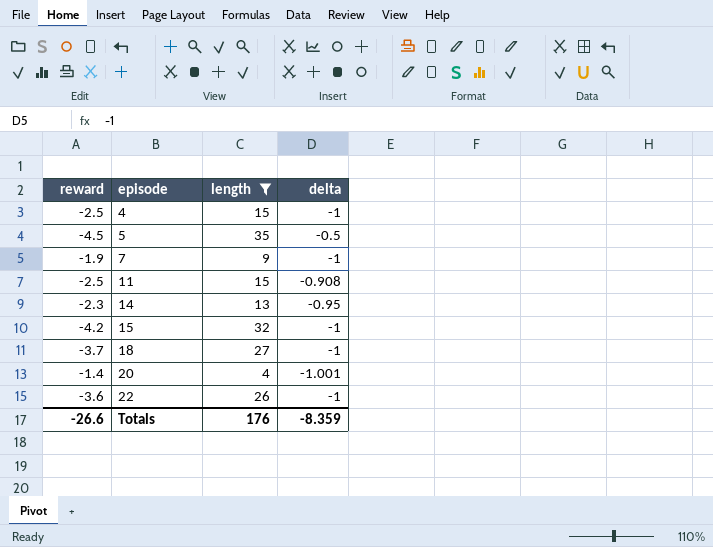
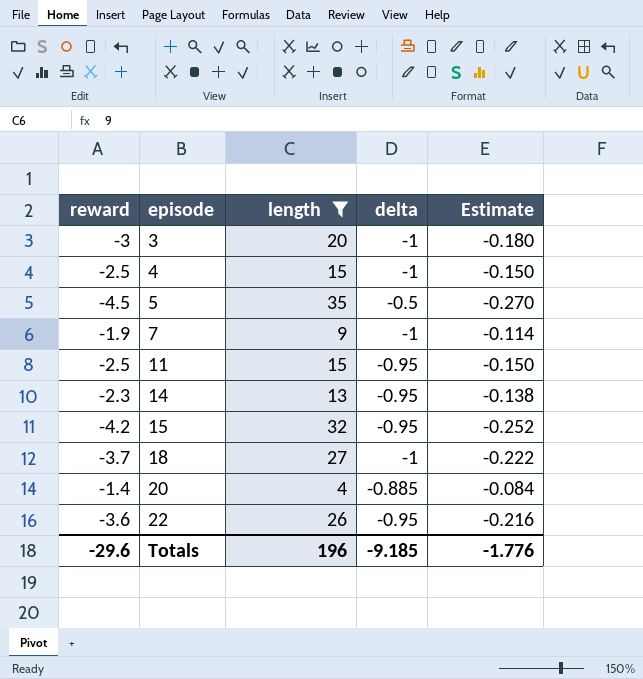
column Estimate | formula: none -> [reward] * 0.06
row 3: none -> -3 | 20 | -1 | -0.180
11 | delta: -0.908 -> -0.95
15 | delta: -1 -> -0.95
20 | delta: -1.001 -> -0.885
22 | delta: -1 -> -0.95
Totals | reward: -26.6 -> -29.6
Totals | length: 176 -> 196
Totals | delta: -8.359 -> -9.185

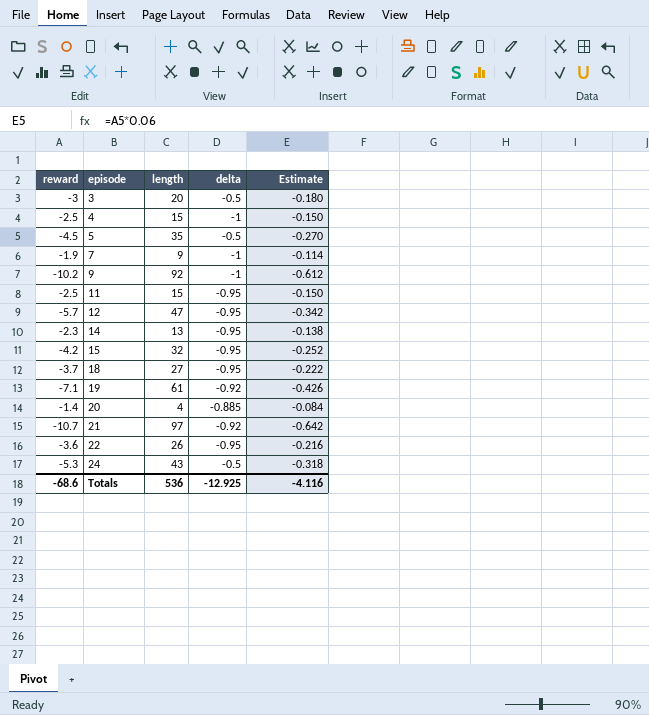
filter: length <= 35 -> none
3 | delta: -1 -> -0.5
18 | delta: -1 -> -0.95
Totals | reward: -29.6 -> -68.6
Totals | length: 196 -> 536
Totals | delta: -9.185 -> -12.925
Totals | Estimate: -1.776 -> -4.116

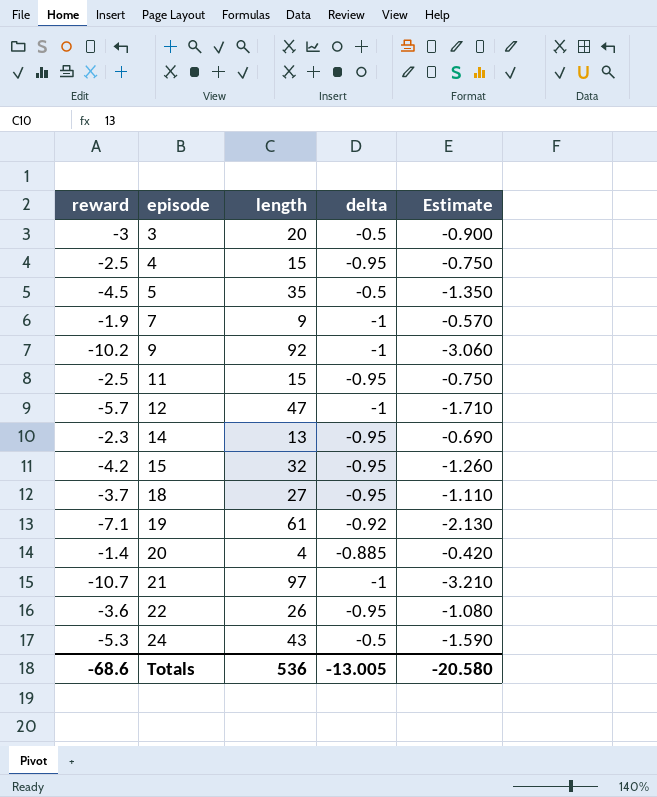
column Estimate | formula: [reward] * 0.06 -> [reward] * 0.3
4 | delta: -1 -> -0.95
12 | delta: -0.95 -> -1
21 | delta: -0.92 -> -1
Totals | delta: -12.925 -> -13.005
Totals | Estimate: -4.116 -> -20.580

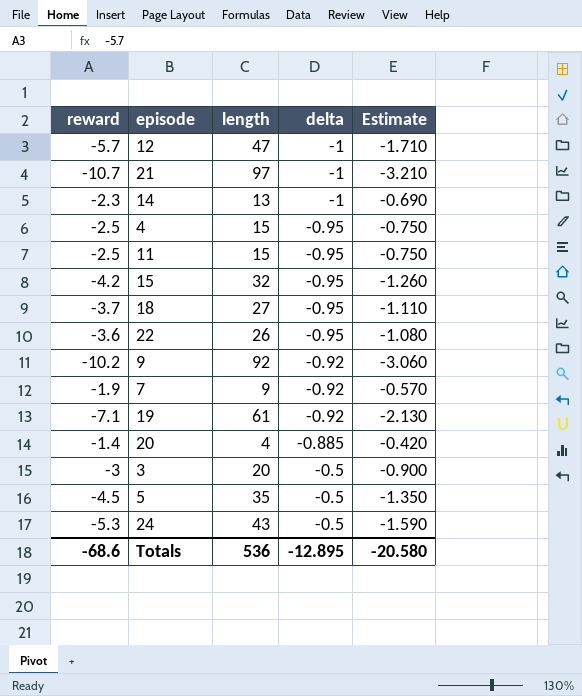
row order: episode ascending -> delta ascending
14 | delta: -0.95 -> -1
9 | delta: -1 -> -0.92
7 | delta: -1 -> -0.92
Totals | delta: -13.005 -> -12.895

